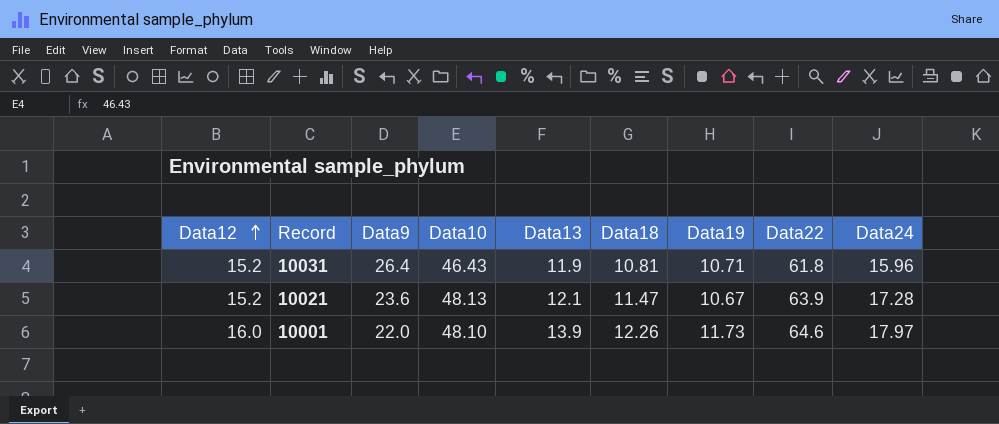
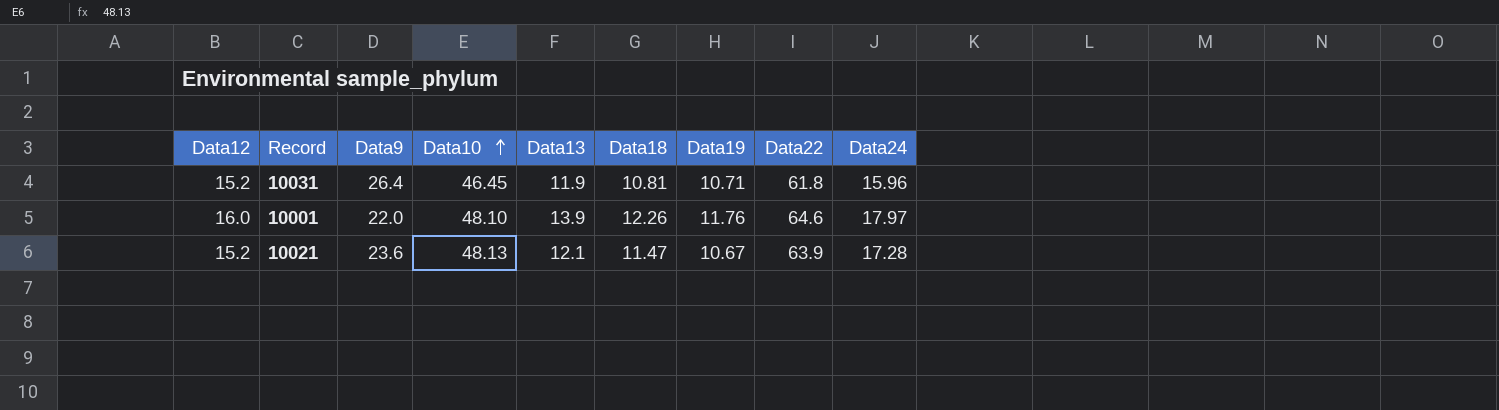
row order: Data12 ascending -> Data10 ascending
10031 | Data10: 46.43 -> 46.45
10001 | Data19: 11.73 -> 11.76

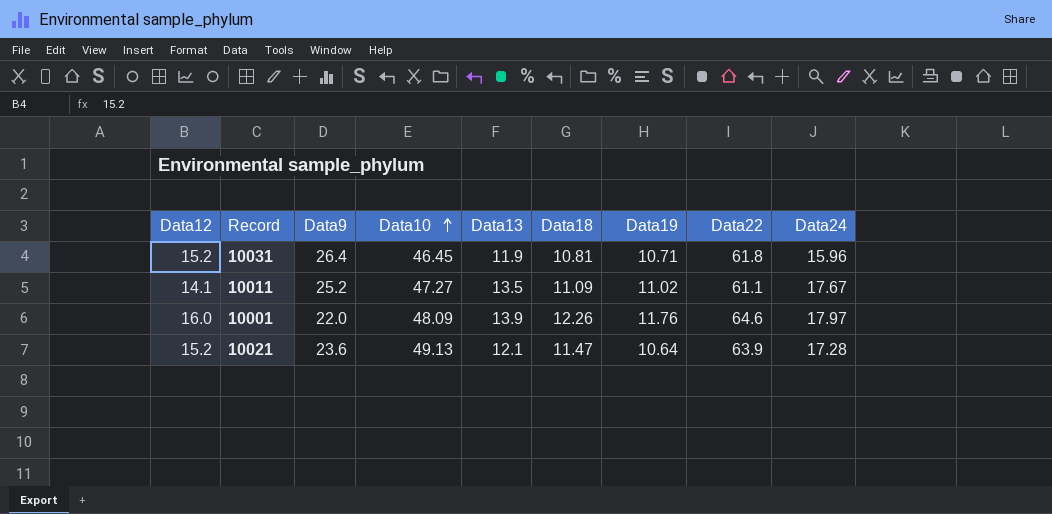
row 10011: none -> 14.1 | 25.2 | 47.27 | 13.5 | 11.09 | 11.02 | 61.1 | 17.67
10001 | Data10: 48.10 -> 48.09
10021 | Data10: 48.13 -> 49.13
10021 | Data19: 10.67 -> 10.64

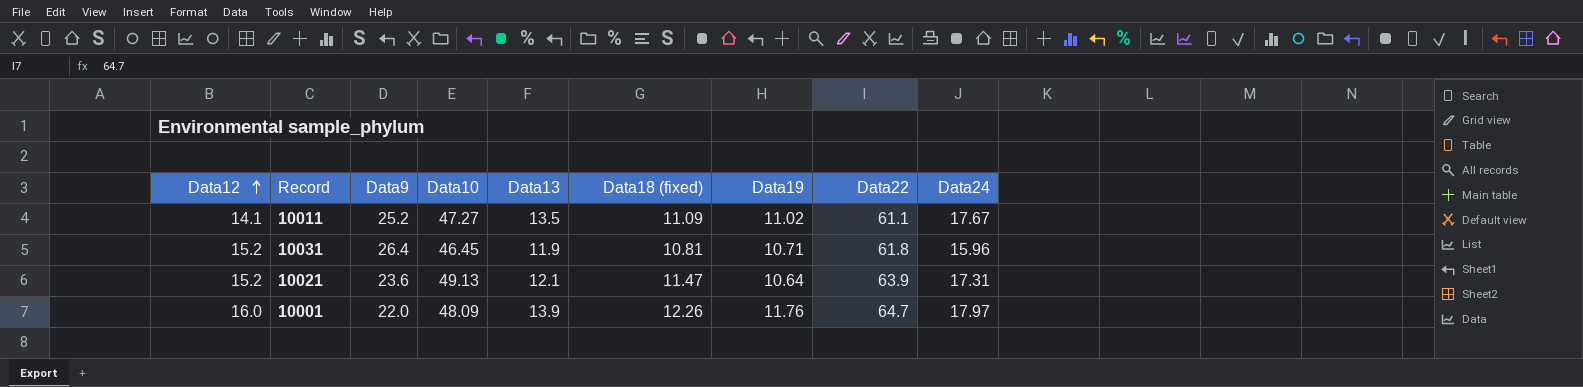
row order: Data10 ascending -> Data12 ascending
column name: Data18 -> Data18 (fixed)
10021 | Data24: 17.28 -> 17.31
10001 | Data22: 64.6 -> 64.7

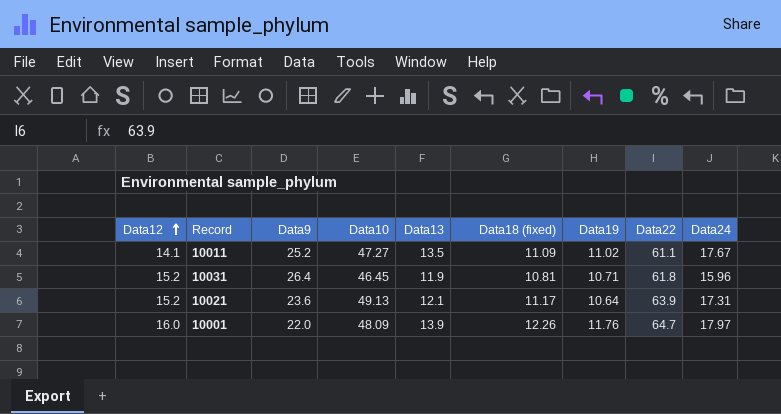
10021 | Data18 (fixed): 11.47 -> 11.17

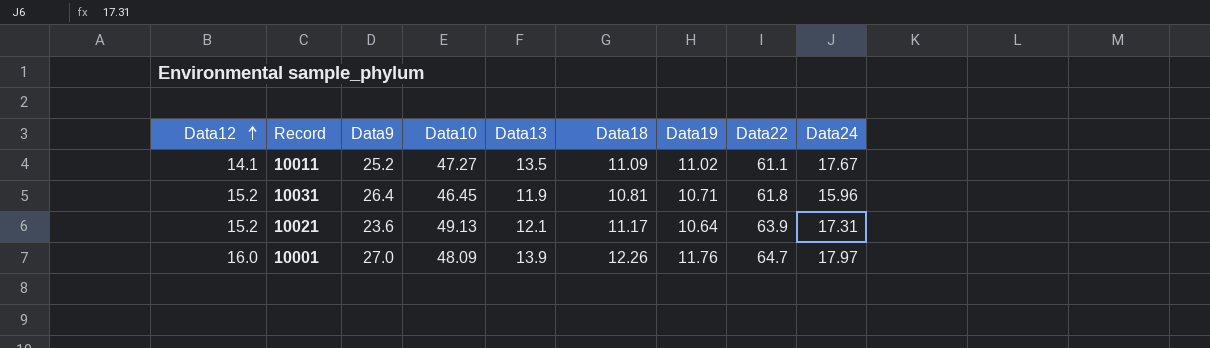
column name: Data18 (fixed) -> Data18
10001 | Data9: 22.0 -> 27.0

